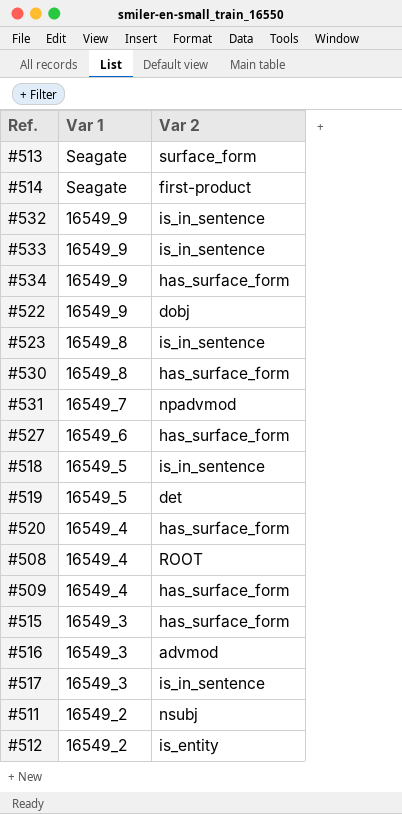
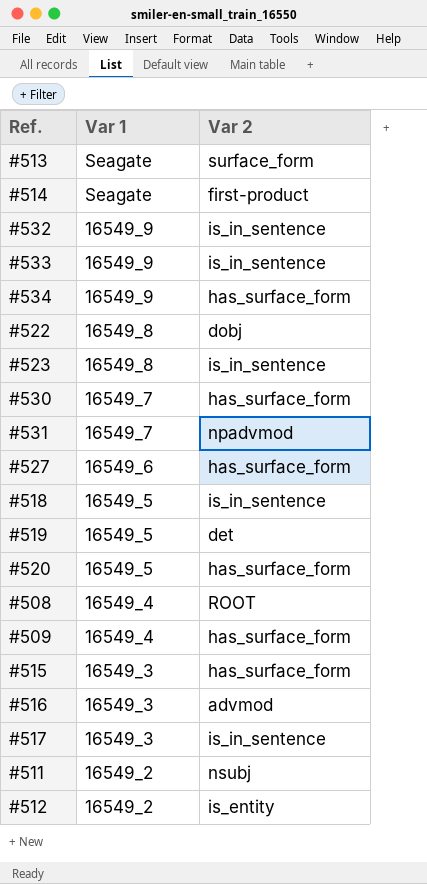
#522 | Var 1: 16549_9 -> 16549_8
#530 | Var 1: 16549_8 -> 16549_7
#520 | Var 1: 16549_4 -> 16549_5

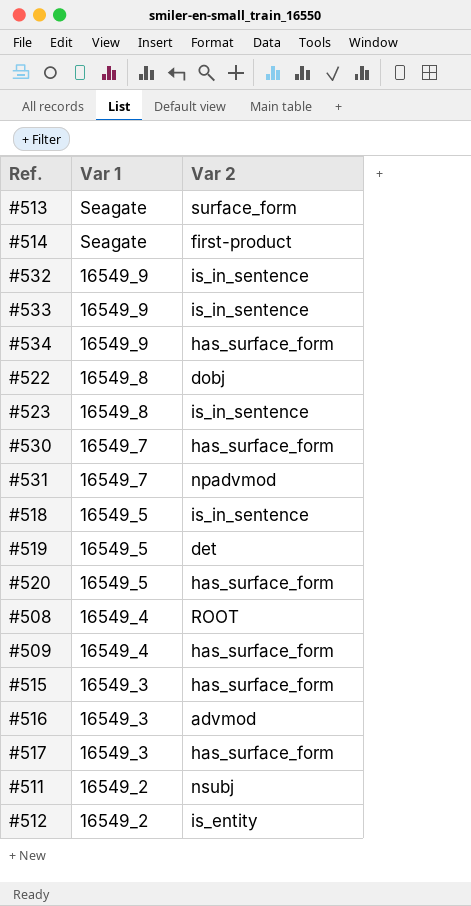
row #527: 16549_6 | has_surface_form -> none
#517 | Var 2: is_in_sentence -> has_surface_form

